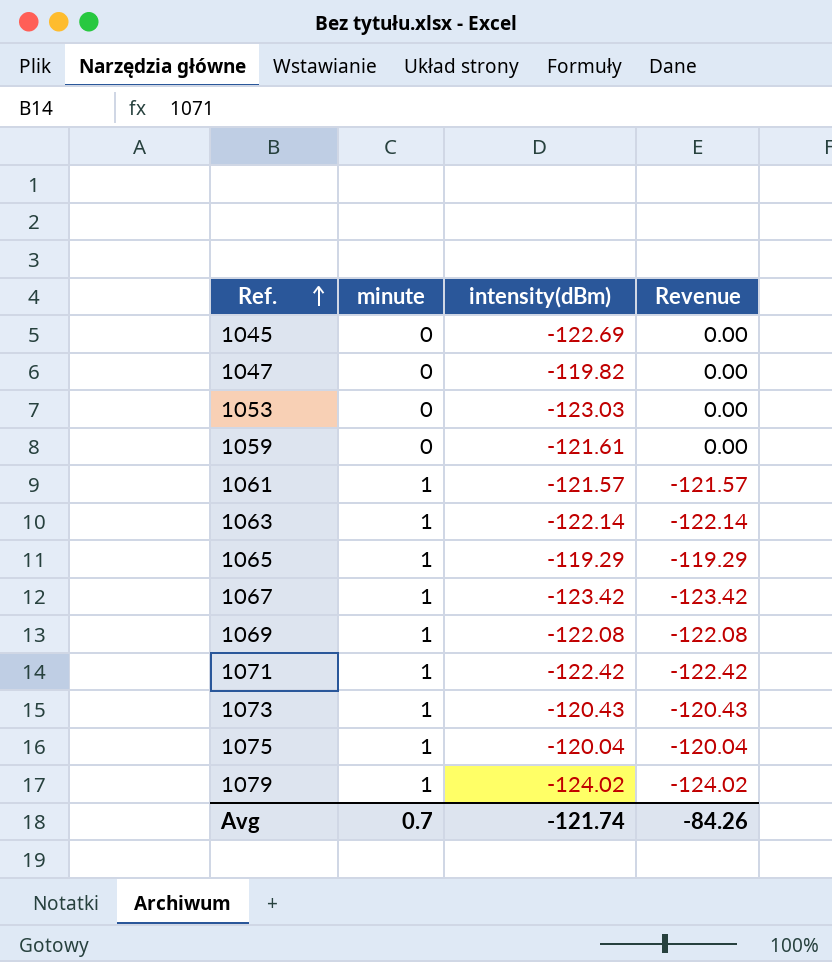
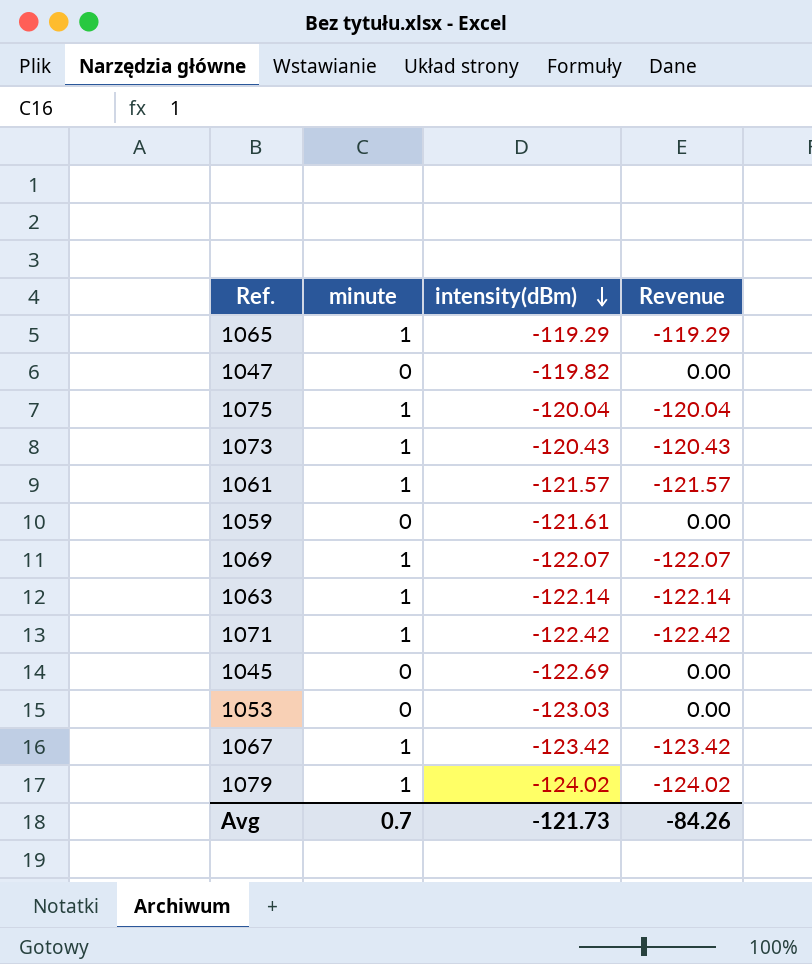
row order: Ref. ascending -> intensity(dBm) descending
1069 | intensity(dBm): -122.08 -> -122.07
1069 | Revenue: -122.08 -> -122.07
Avg | intensity(dBm): -121.74 -> -121.73

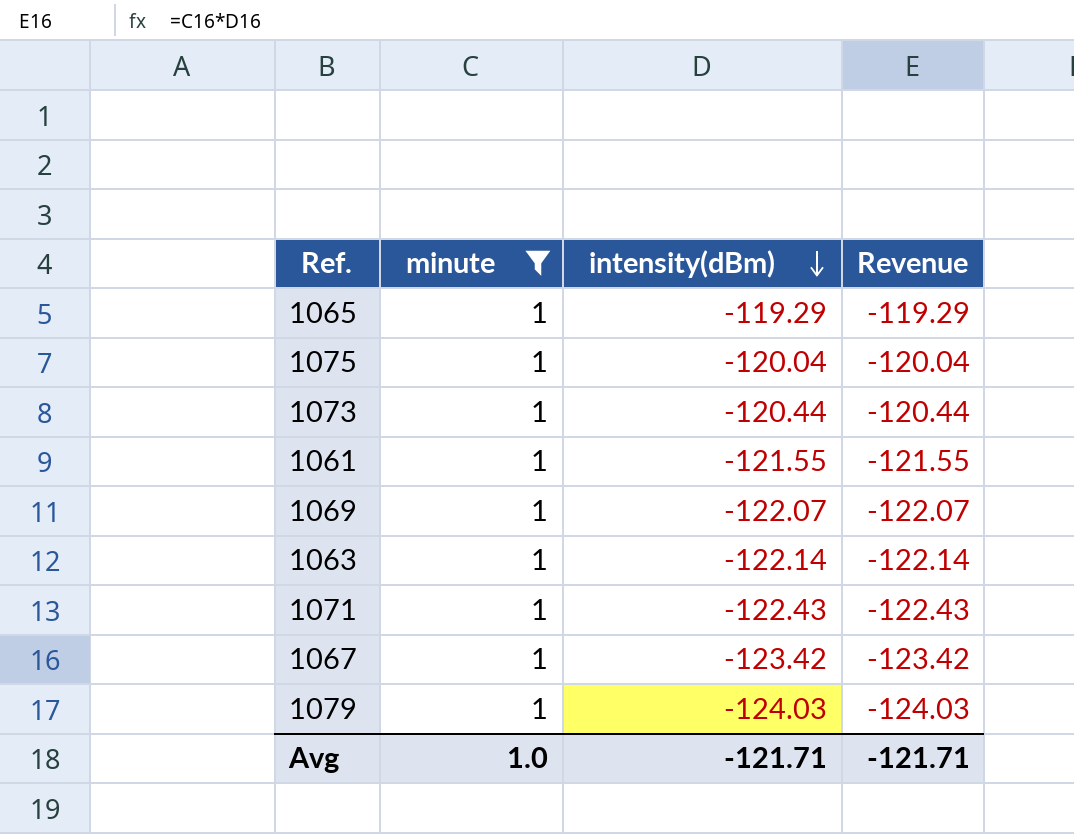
filter: none -> minute = 1
1073 | intensity(dBm): -120.43 -> -120.44
1073 | Revenue: -120.43 -> -120.44
1061 | intensity(dBm): -121.57 -> -121.55
1061 | Revenue: -121.57 -> -121.55
1071 | intensity(dBm): -122.42 -> -122.43
1071 | Revenue: -122.42 -> -122.43
1079 | intensity(dBm): -124.02 -> -124.03
1079 | Revenue: -124.02 -> -124.03
Avg | minute: 0.7 -> 1.0
Avg | intensity(dBm): -121.73 -> -121.71
Avg | Revenue: -84.26 -> -121.71

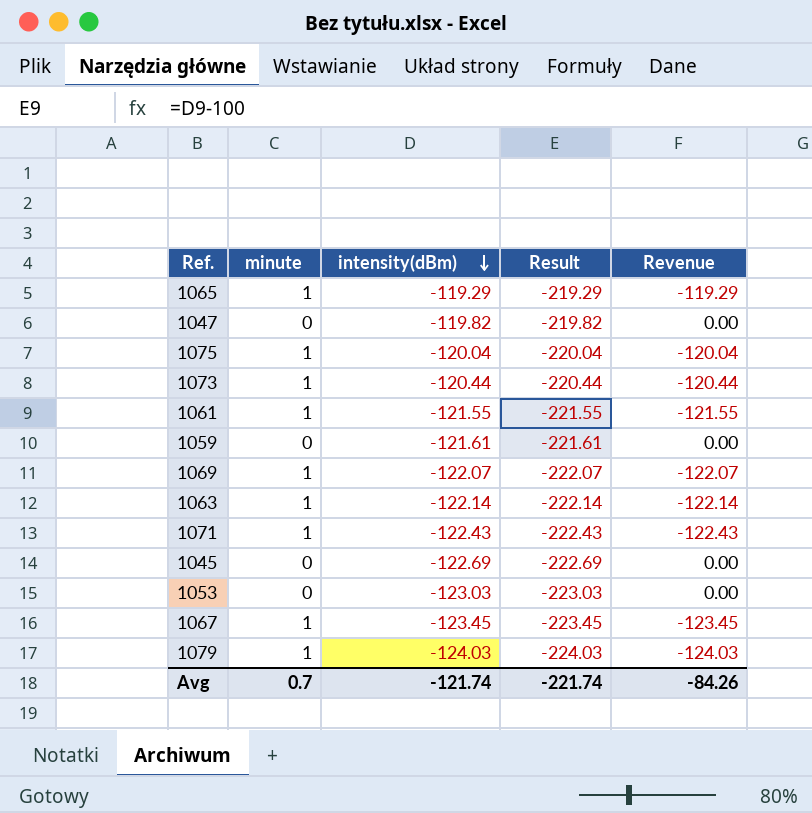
filter: minute = 1 -> none
column Result | formula: none -> [intensity(dBm)] - 100
1067 | intensity(dBm): -123.42 -> -123.45
1067 | Revenue: -123.42 -> -123.45
Avg | minute: 1.0 -> 0.7
Avg | intensity(dBm): -121.71 -> -121.74
Avg | Revenue: -121.71 -> -84.26

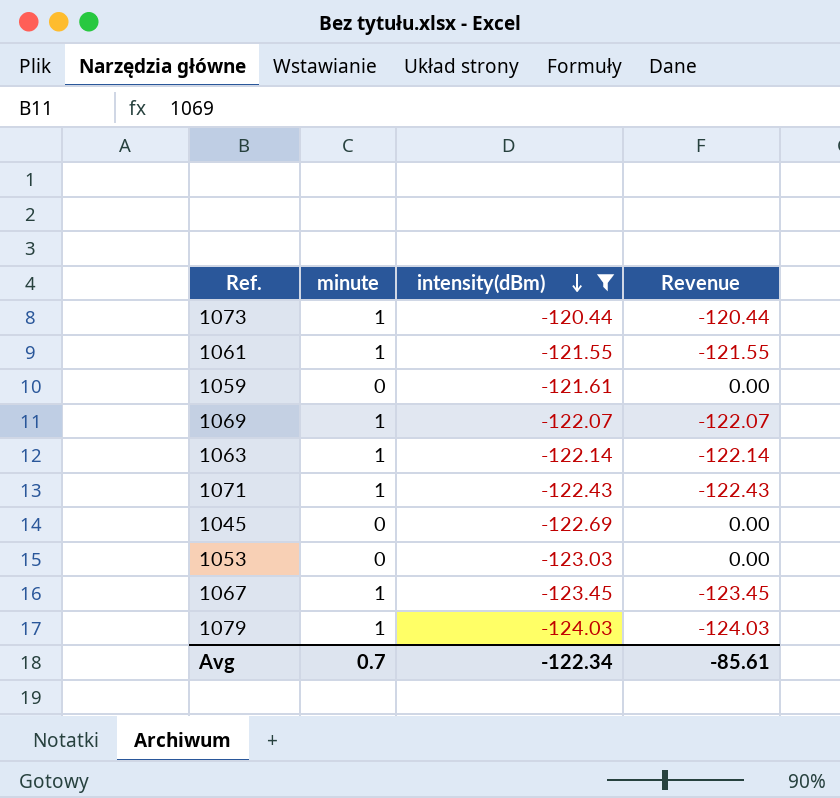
filter: none -> intensity(dBm) <= -120.44
column Result | formula: [intensity(dBm)] - 100 -> none
Avg | intensity(dBm): -121.74 -> -122.34
Avg | Revenue: -84.26 -> -85.61

